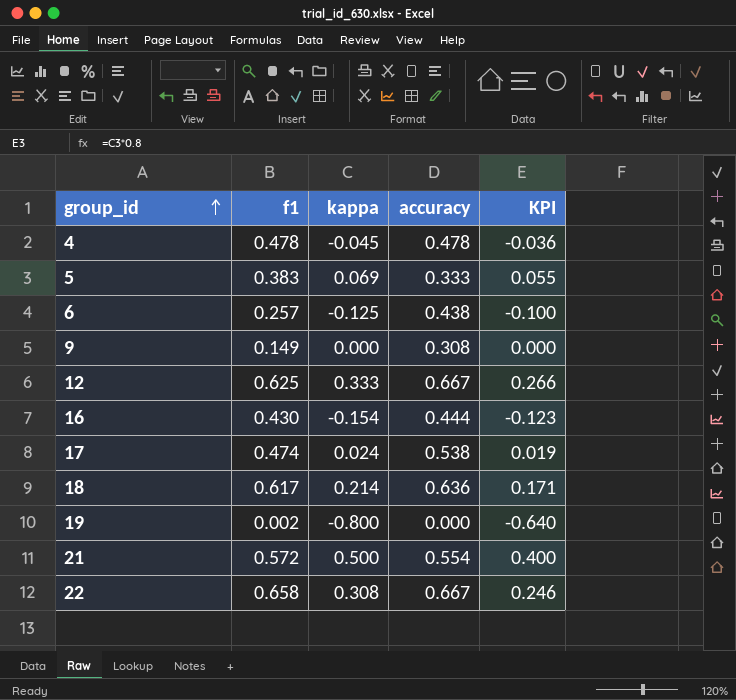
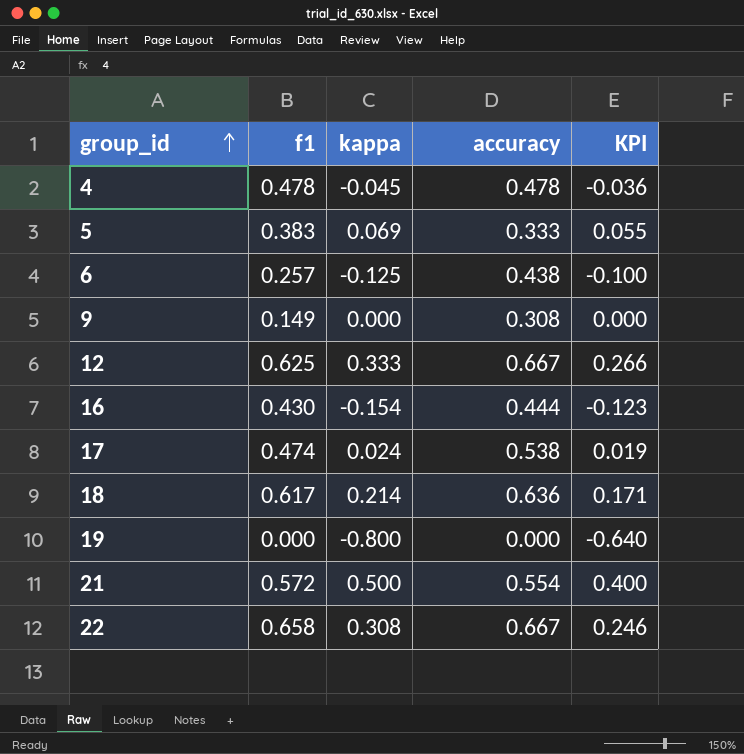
19 | f1: 0.002 -> 0.000

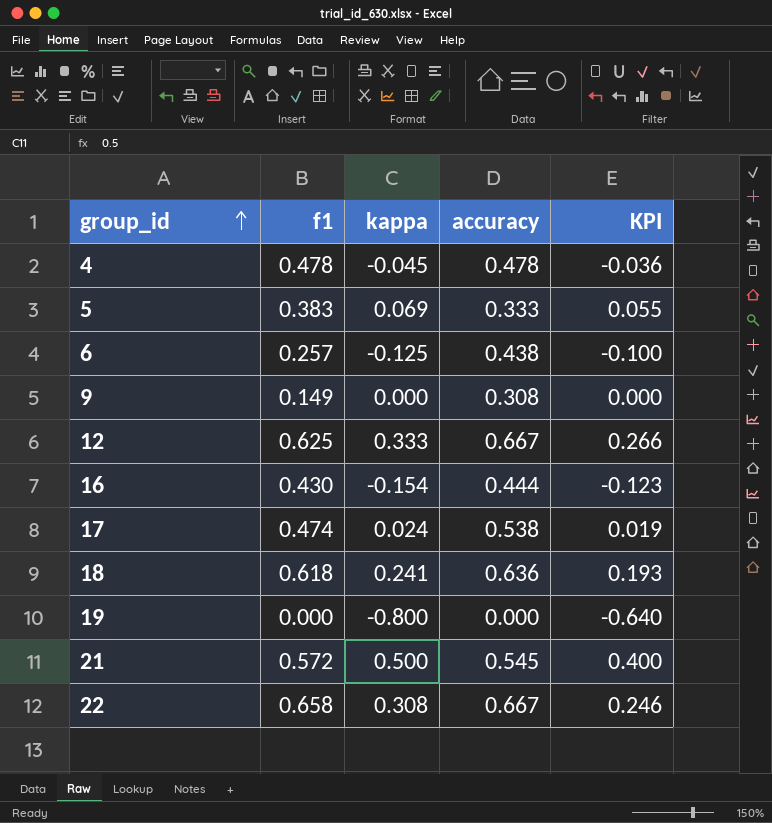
18 | f1: 0.617 -> 0.618
18 | kappa: 0.214 -> 0.241
18 | KPI: 0.171 -> 0.193
21 | accuracy: 0.554 -> 0.545

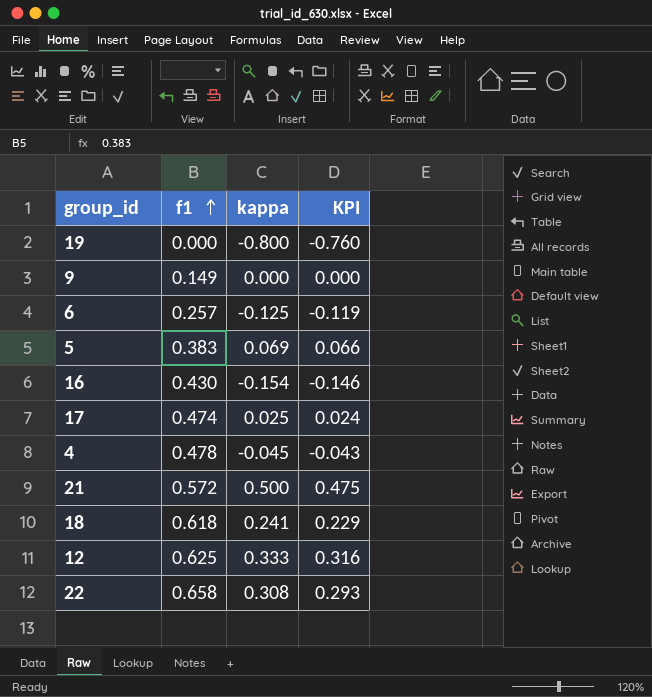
row order: group_id ascending -> f1 ascending
column accuracy | position: 4 -> none
column KPI | formula: [kappa] * 0.8 -> [kappa] * 0.95
17 | kappa: 0.024 -> 0.025

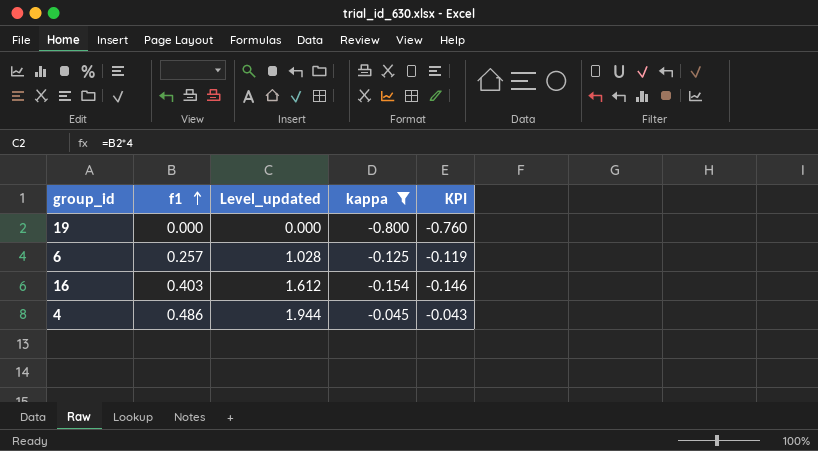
filter: none -> kappa <= -0.045
column Level_updated | formula: none -> [f1] * 4
16 | f1: 0.430 -> 0.403
4 | f1: 0.478 -> 0.486

